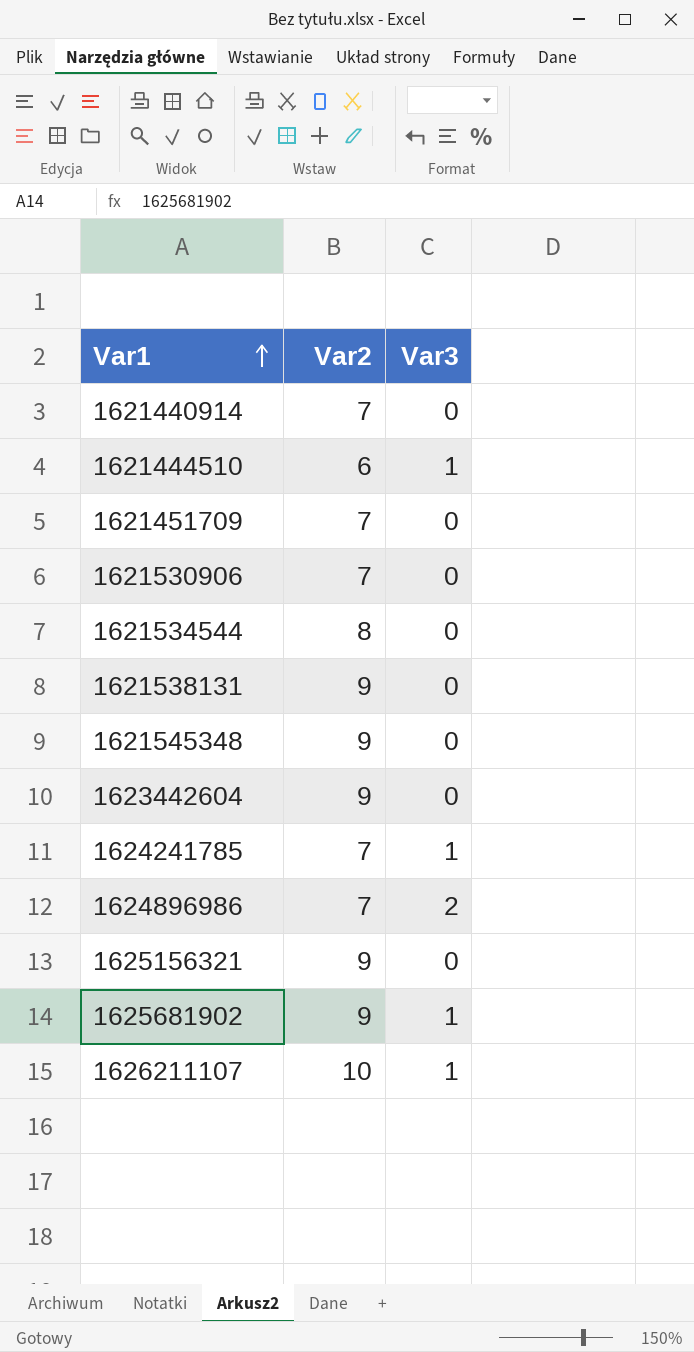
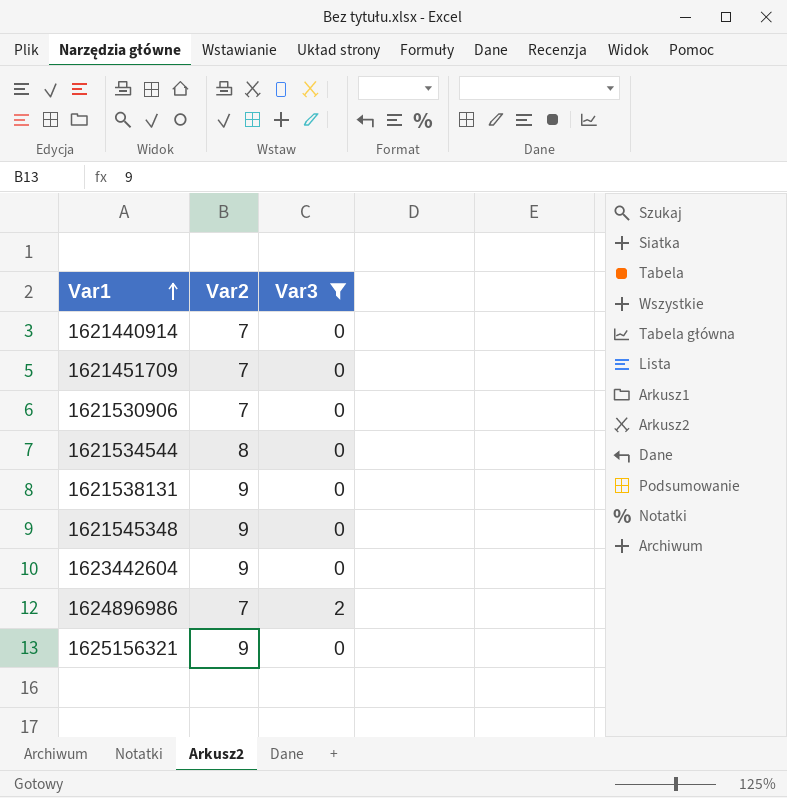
filter: none -> Var3 != 1

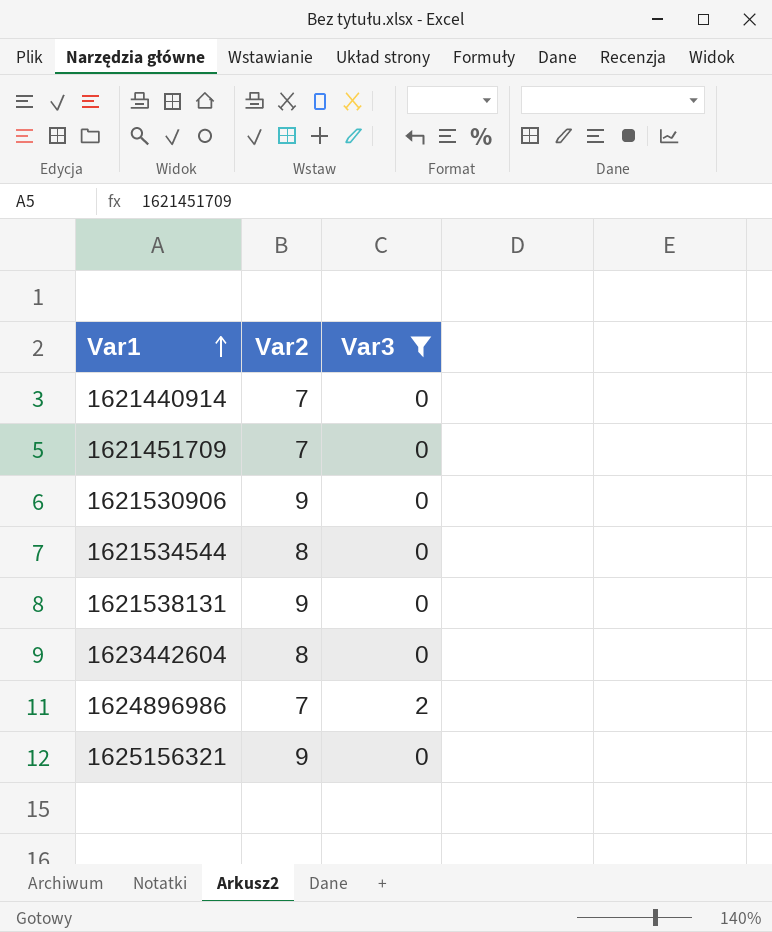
row 1621545348: 9 | 0 -> none
1621530906 | Var2: 7 -> 9
1623442604 | Var2: 9 -> 8

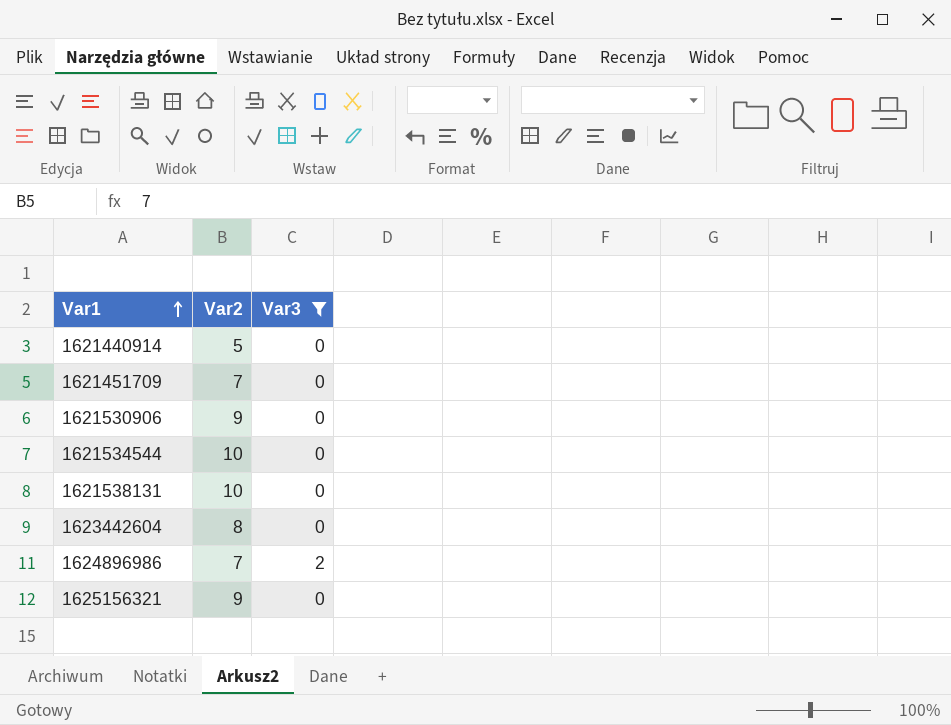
1621440914 | Var2: 7 -> 5
1621534544 | Var2: 8 -> 10
1621538131 | Var2: 9 -> 10

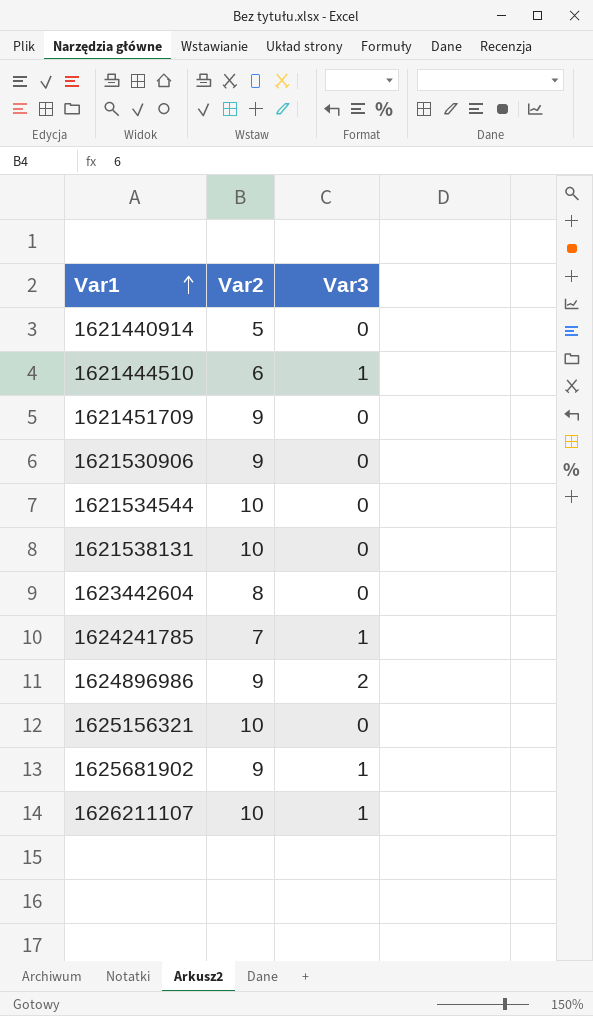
filter: Var3 != 1 -> none
1621451709 | Var2: 7 -> 9
1624896986 | Var2: 7 -> 9
1625156321 | Var2: 9 -> 10

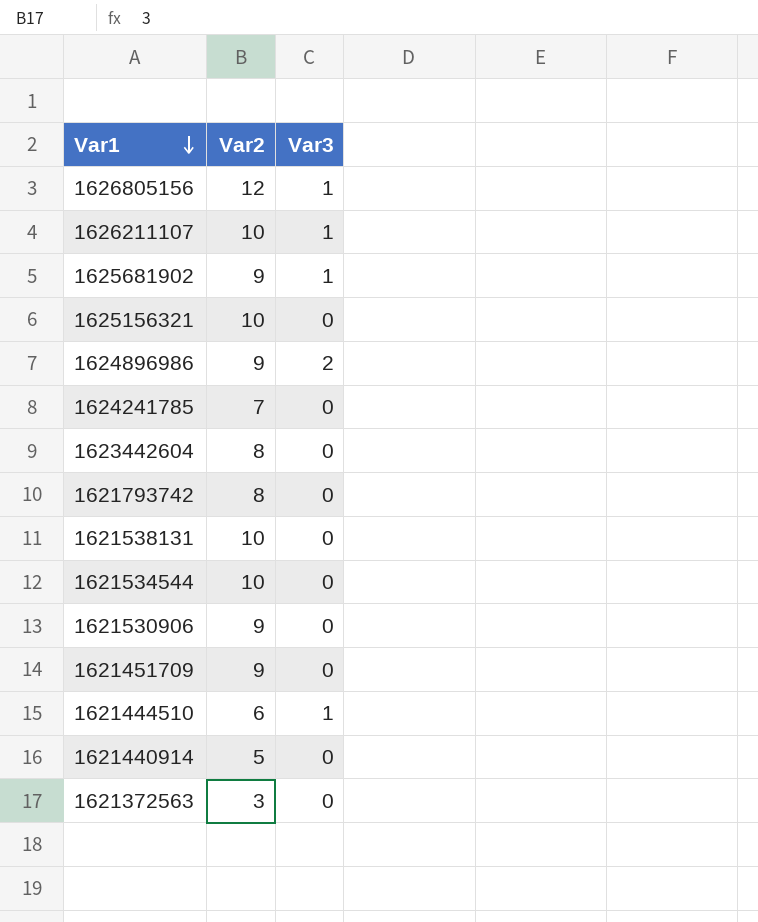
row order: Var1 ascending -> Var1 descending
row 1626805156: none -> 12 | 1
1624241785 | Var3: 1 -> 0
row 1621793742: none -> 8 | 0
row 1621372563: none -> 3 | 0

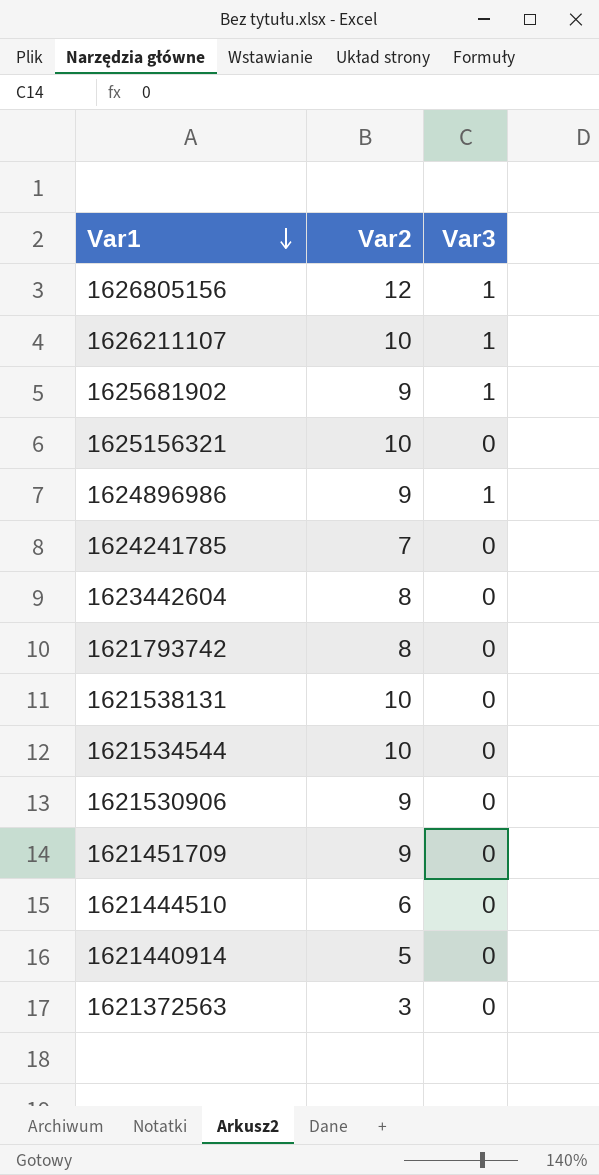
1624896986 | Var3: 2 -> 1
1621444510 | Var3: 1 -> 0

